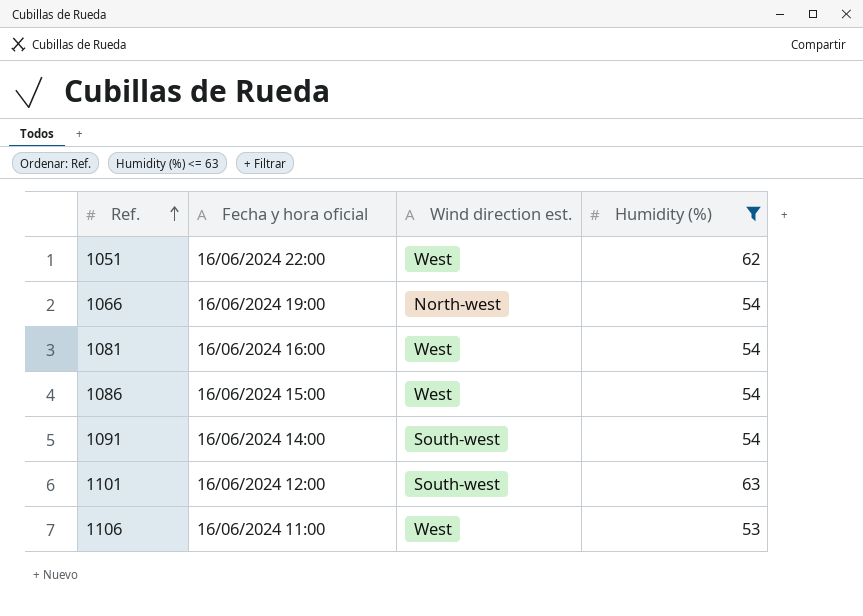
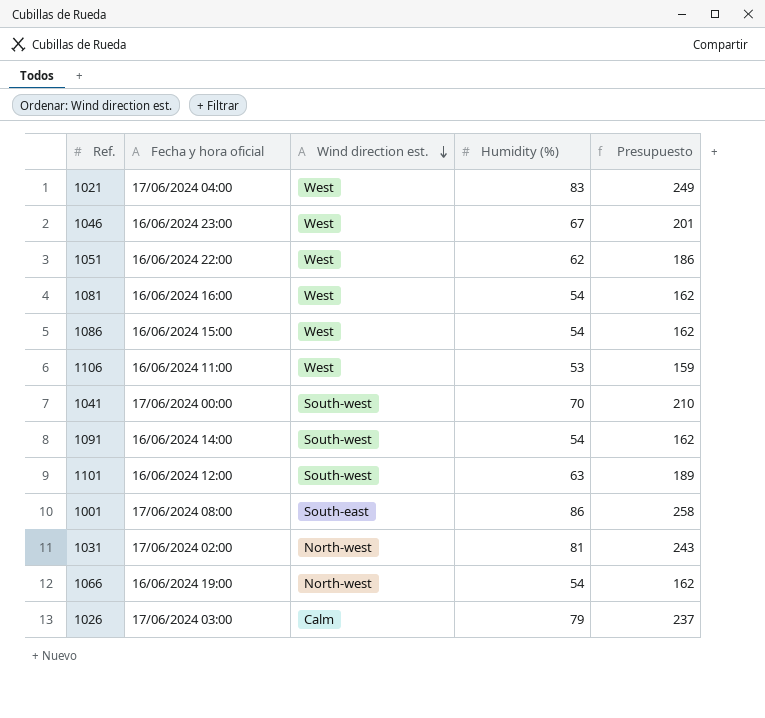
filter: Humidity (%) <= 63 -> none
row order: Ref. ascending -> Wind direction est. descending
column Presupuesto | formula: none -> [Humidity (%)] * 3

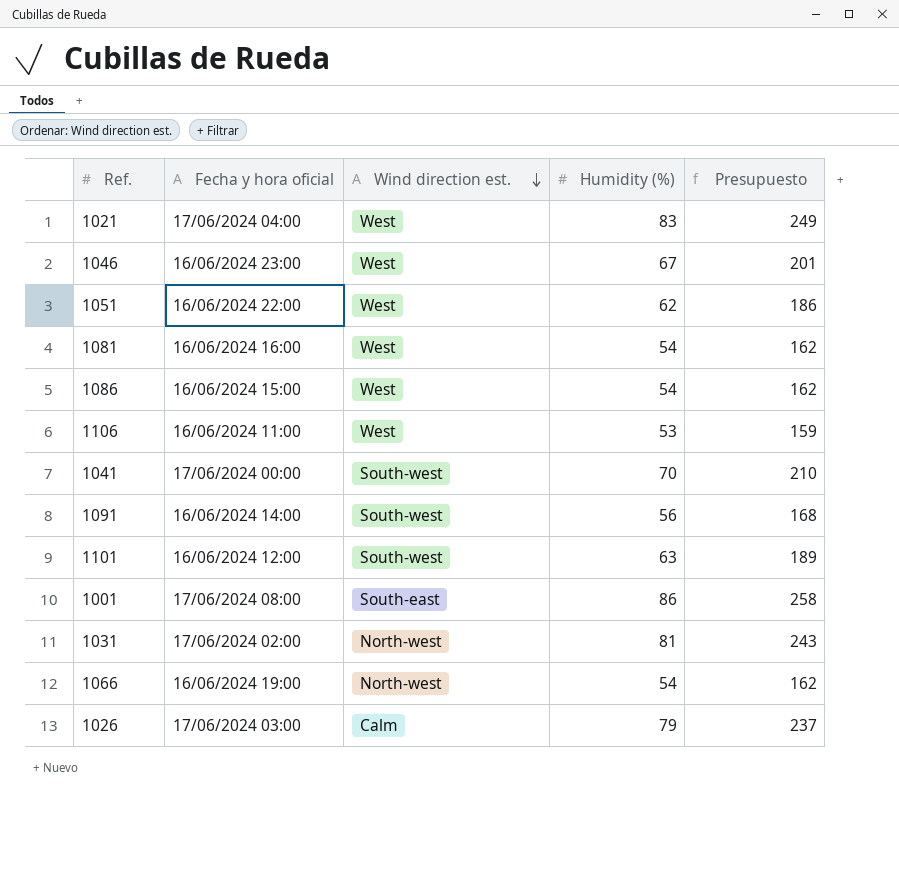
1091 | Humidity (%): 54 -> 56
1091 | Presupuesto: 162 -> 168

